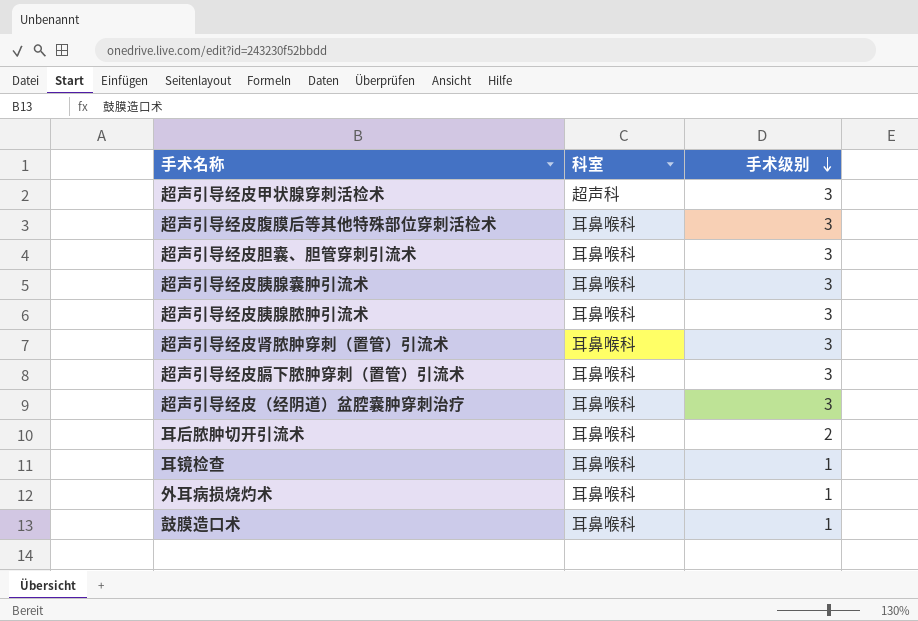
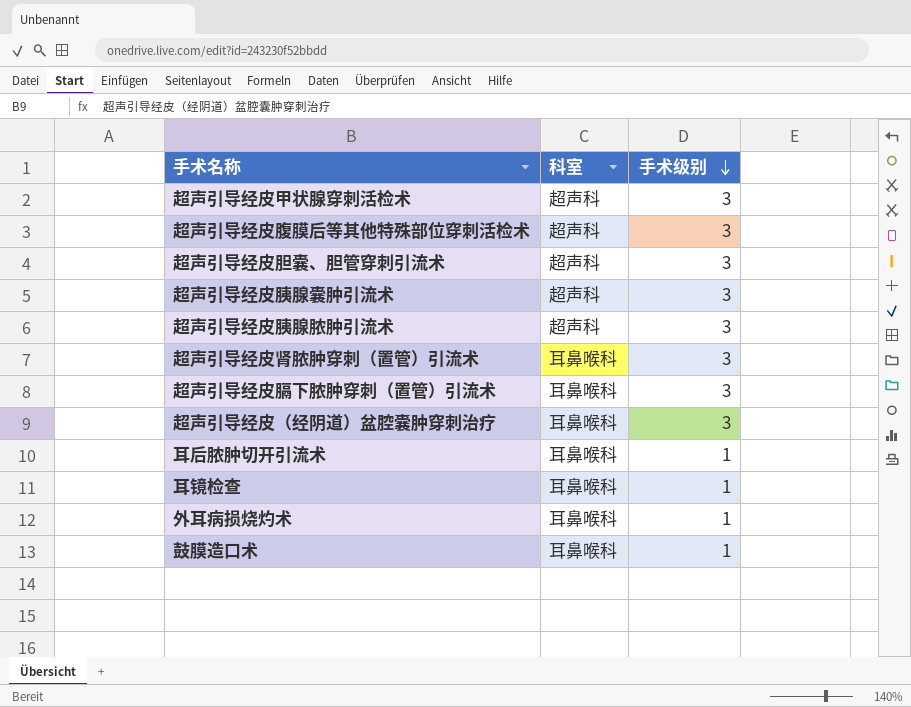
超声引导经皮腹膜后等其他特殊部位穿刺活检术 | 科室: 耳鼻喉科 -> 超声科
超声引导经皮胆囊、胆管穿刺引流术 | 科室: 耳鼻喉科 -> 超声科
超声引导经皮胰腺囊肿引流术 | 科室: 耳鼻喉科 -> 超声科
超声引导经皮胰腺脓肿引流术 | 科室: 耳鼻喉科 -> 超声科
耳后脓肿切开引流术 | 手术级别: 2 -> 1

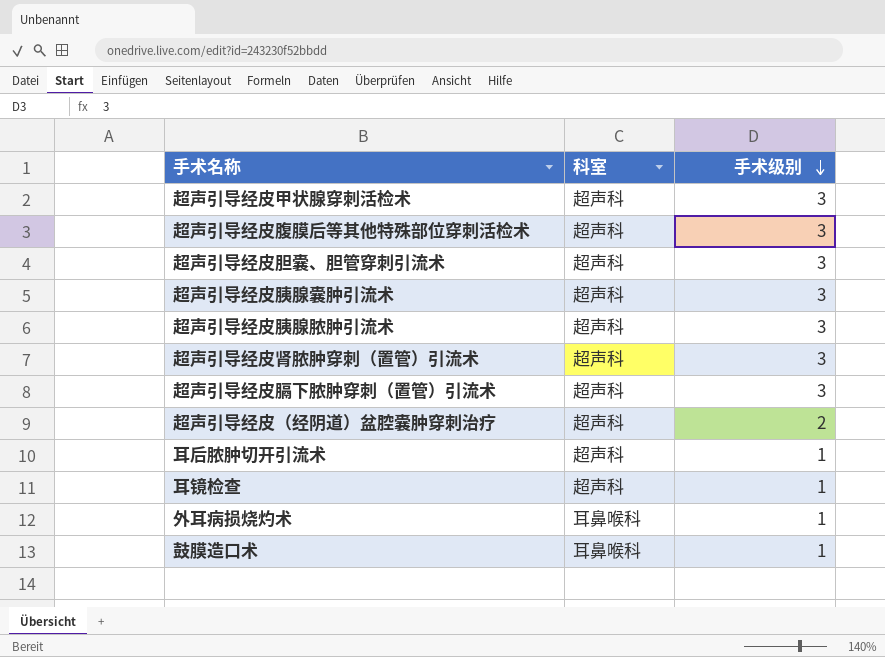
超声引导经皮肾脓肿穿刺（置管）引流术 | 科室: 耳鼻喉科 -> 超声科
超声引导经皮膈下脓肿穿刺（置管）引流术 | 科室: 耳鼻喉科 -> 超声科
超声引导经皮（经阴道）盆腔囊肿穿刺治疗 | 科室: 耳鼻喉科 -> 超声科
超声引导经皮（经阴道）盆腔囊肿穿刺治疗 | 手术级别: 3 -> 2
耳后脓肿切开引流术 | 科室: 耳鼻喉科 -> 超声科
耳镜检查 | 科室: 耳鼻喉科 -> 超声科

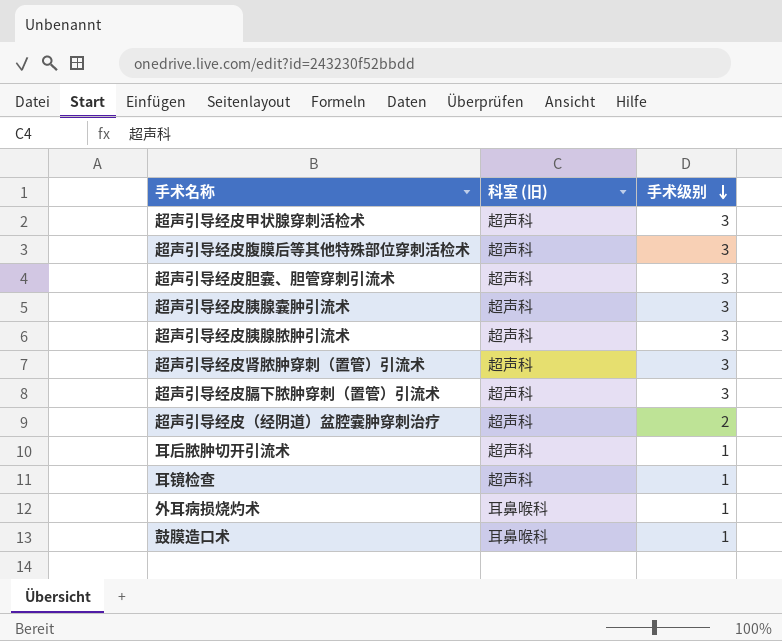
column name: 科室 -> 科室 (旧)

